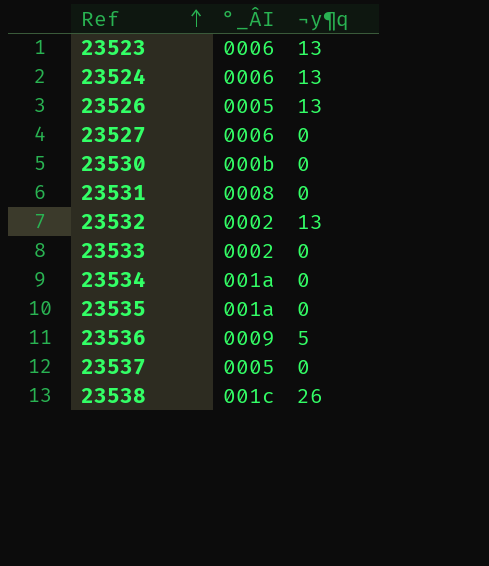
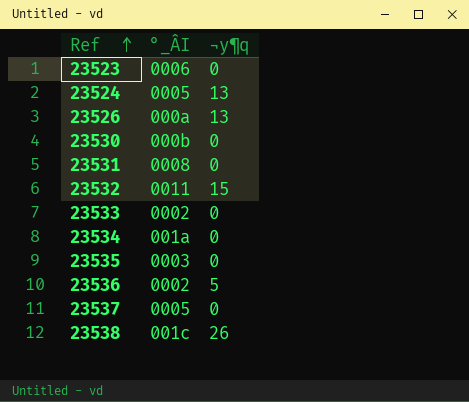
row 23527: 0006 | 0 -> none
23523 | ¬y¶q: 13 -> 0
23524 | °_ÂI: 0006 -> 0005
23526 | °_ÂI: 0005 -> 000a
23532 | °_ÂI: 0002 -> 0011
23532 | ¬y¶q: 13 -> 15
23535 | °_ÂI: 001a -> 0003
23536 | °_ÂI: 0009 -> 0002

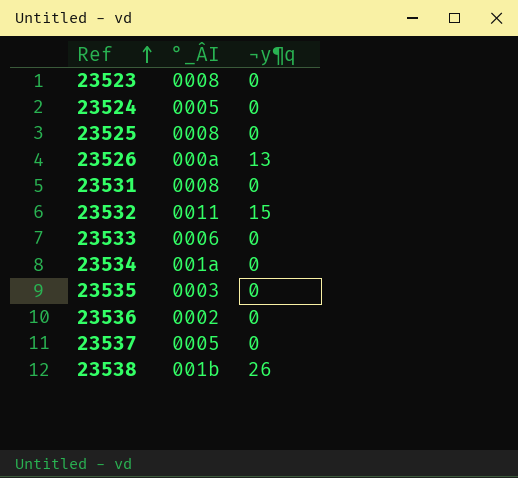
row 23530: 000b | 0 -> none
23523 | °_ÂI: 0006 -> 0008
23524 | ¬y¶q: 13 -> 0
row 23525: none -> 0008 | 0
23533 | °_ÂI: 0002 -> 0006
23536 | ¬y¶q: 5 -> 0
23538 | °_ÂI: 001c -> 001b

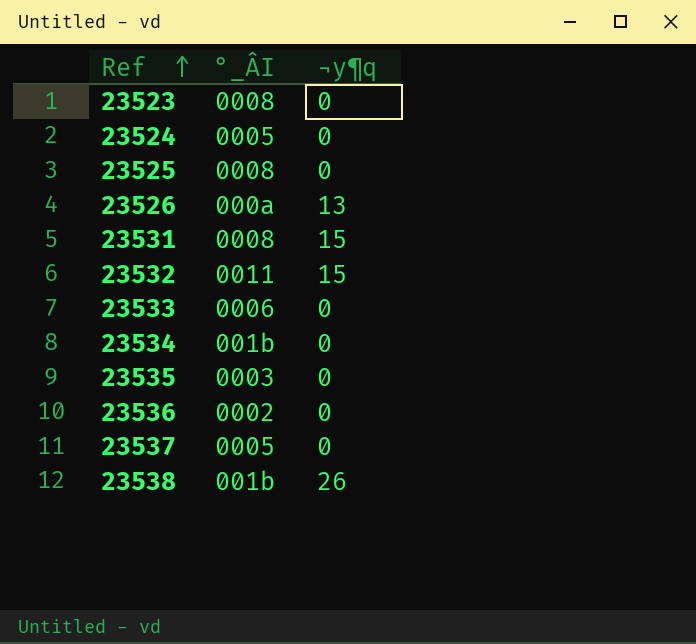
23531 | ¬y¶q: 0 -> 15
23534 | °_ÂI: 001a -> 001b

